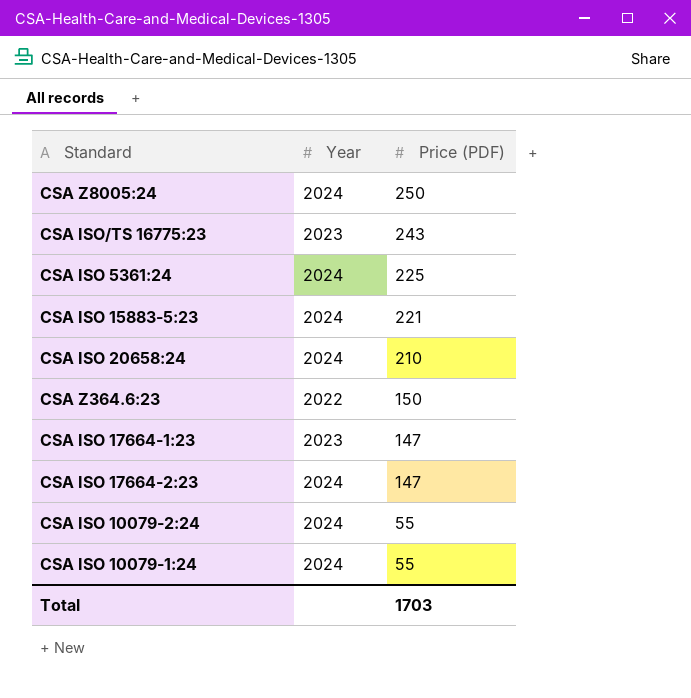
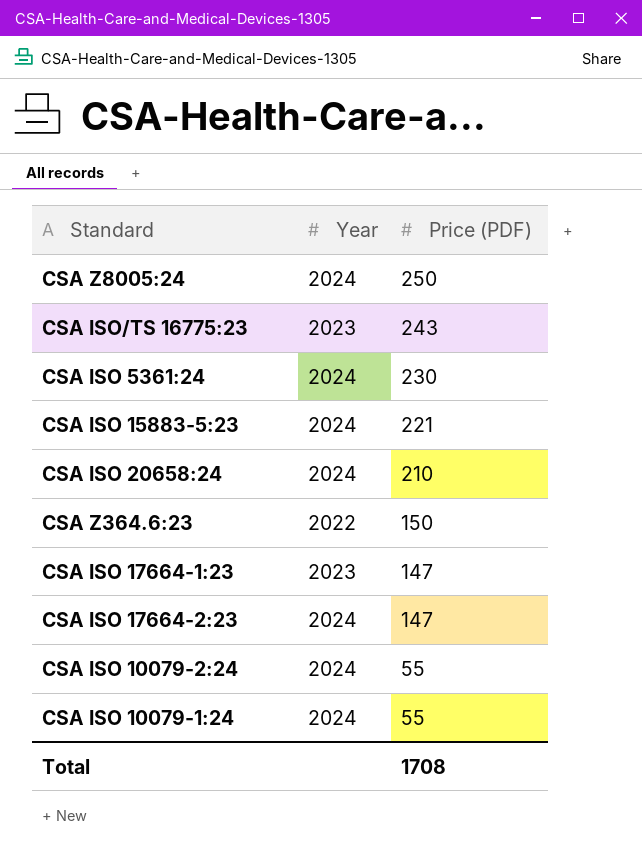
CSA ISO 5361:24 | Price (PDF): 225 -> 230
Total | Price (PDF): 1703 -> 1708

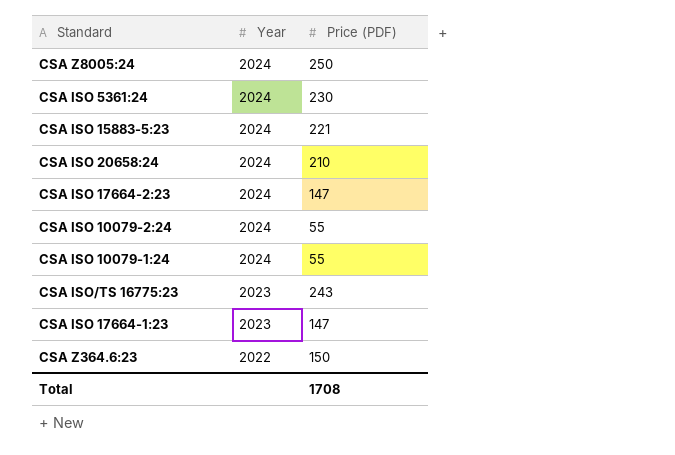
row order: Price (PDF) descending -> Year descending

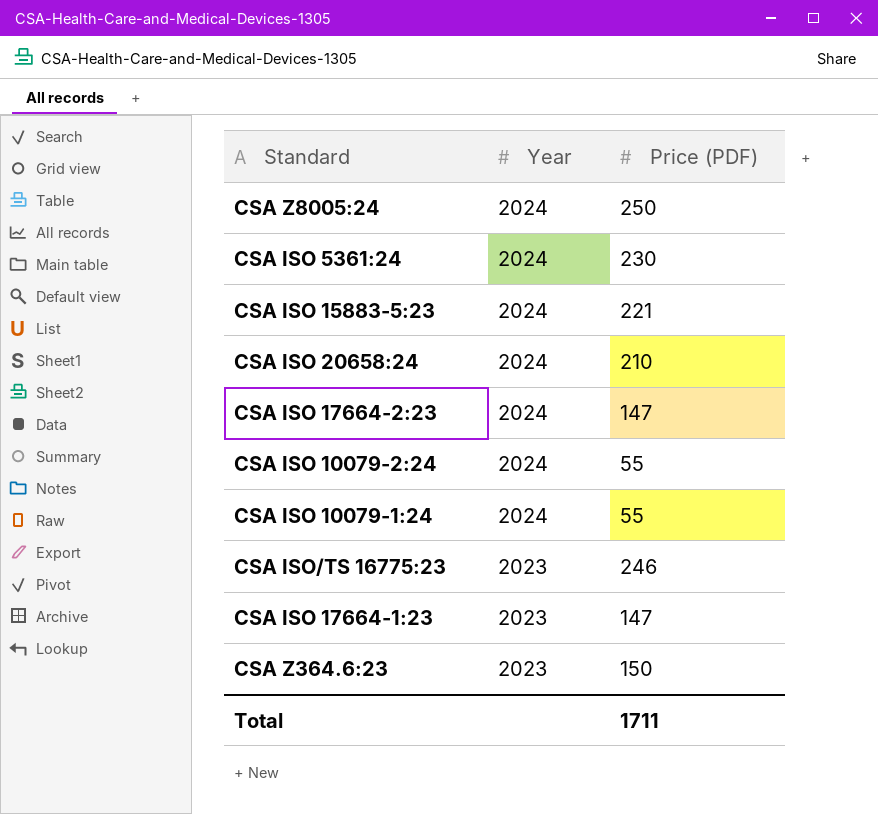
CSA ISO/TS 16775:23 | Price (PDF): 243 -> 246
CSA Z364.6:23 | Year: 2022 -> 2023
Total | Price (PDF): 1708 -> 1711

